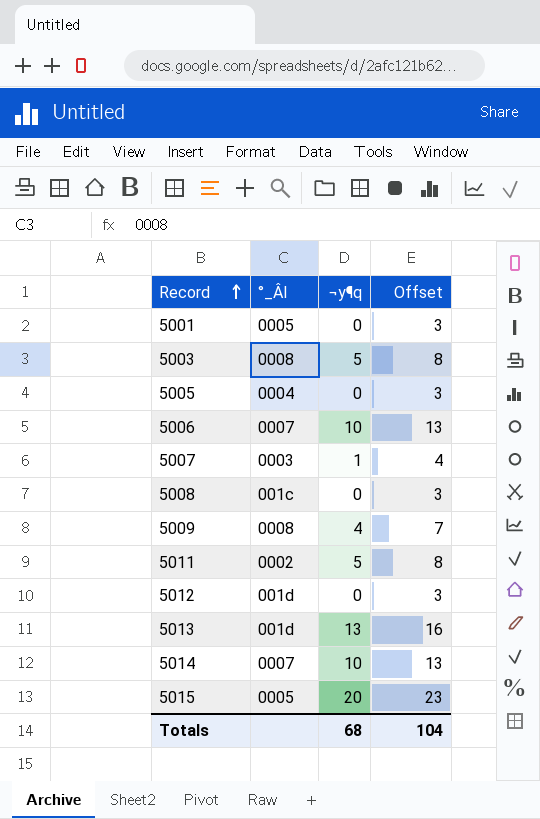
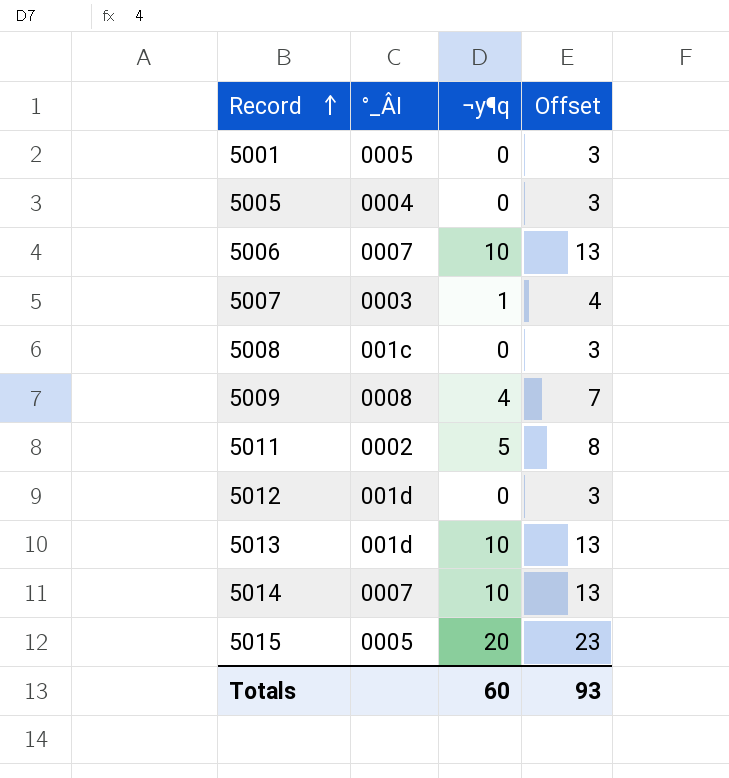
row 5003: 0008 | 5 | 8 -> none
5013 | ¬y¶q: 13 -> 10
5013 | Offset: 16 -> 13
Totals | ¬y¶q: 68 -> 60
Totals | Offset: 104 -> 93

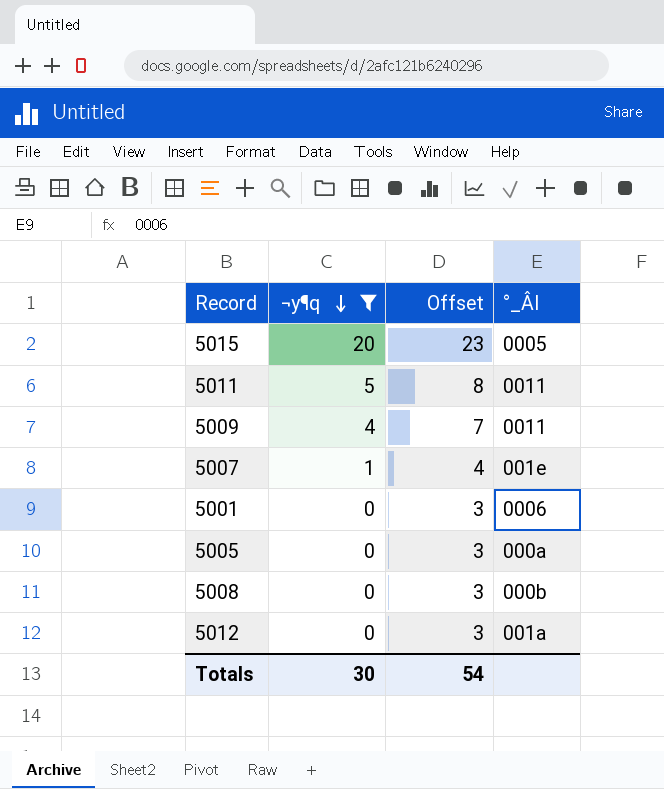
filter: none -> ¬y¶q != 10
row order: Record ascending -> ¬y¶q descending
column °_ÂI | position: 2 -> 4
5011 | °_ÂI: 0002 -> 0011
5009 | °_ÂI: 0008 -> 0011
5007 | °_ÂI: 0003 -> 001e
5001 | °_ÂI: 0005 -> 0006
5005 | °_ÂI: 0004 -> 000a
5008 | °_ÂI: 001c -> 000b
5012 | °_ÂI: 001d -> 001a
Totals | ¬y¶q: 60 -> 30
Totals | Offset: 93 -> 54

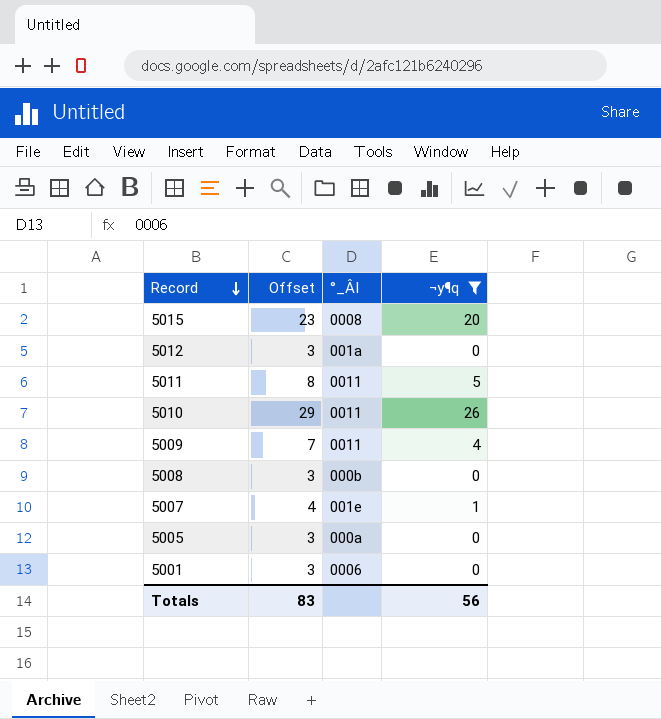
row order: ¬y¶q descending -> Record descending
column ¬y¶q | position: 2 -> 4
5015 | °_ÂI: 0005 -> 0008
row 5010: none -> 29 | 0011 | 26
Totals | Offset: 54 -> 83
Totals | ¬y¶q: 30 -> 56

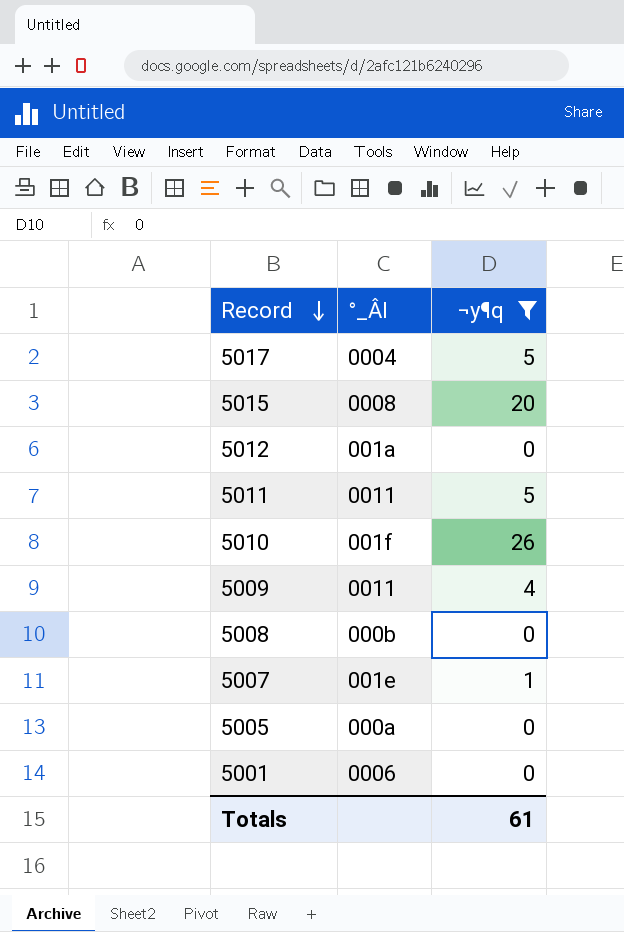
column Offset | formula: [¬y¶q] + 3 -> none
row 5017: none -> 0004 | 5
5010 | °_ÂI: 0011 -> 001f
Totals | ¬y¶q: 56 -> 61

